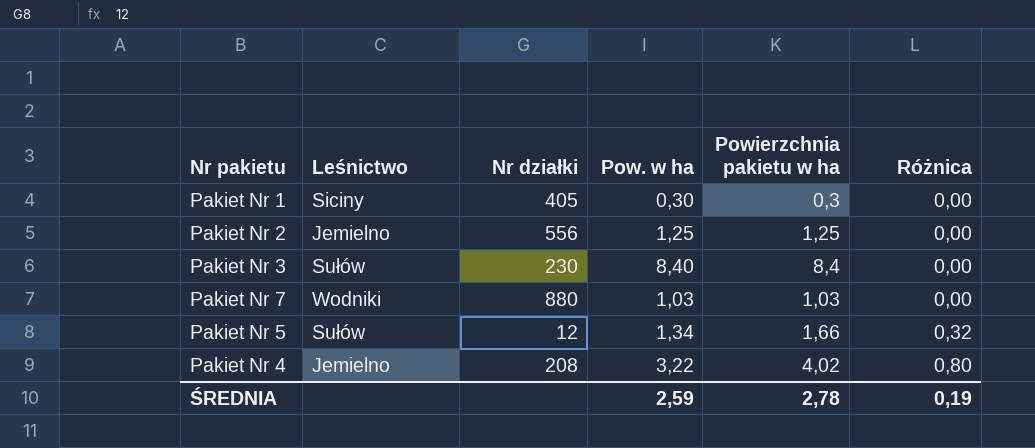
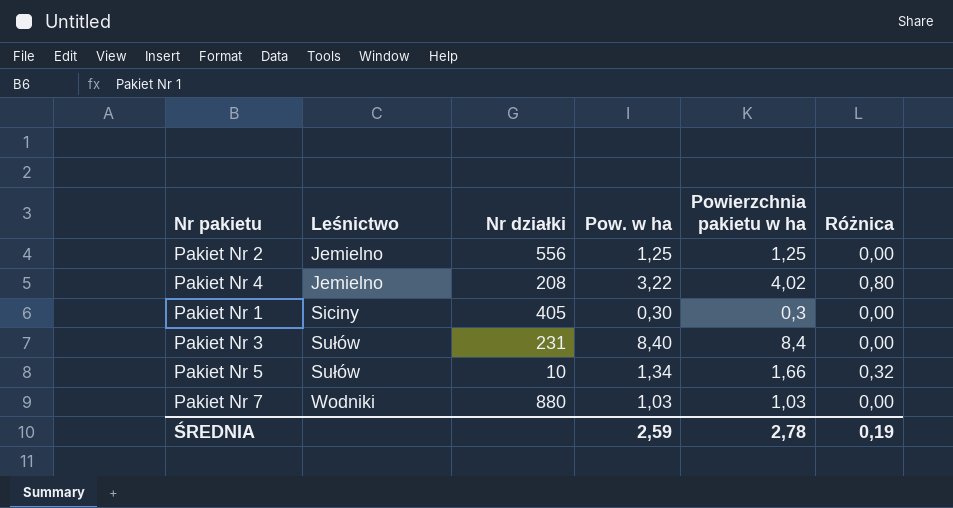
row order: Różnica ascending -> Leśnictwo ascending
Pakiet Nr 3 | Nr działki: 230 -> 231
Pakiet Nr 5 | Nr działki: 12 -> 10

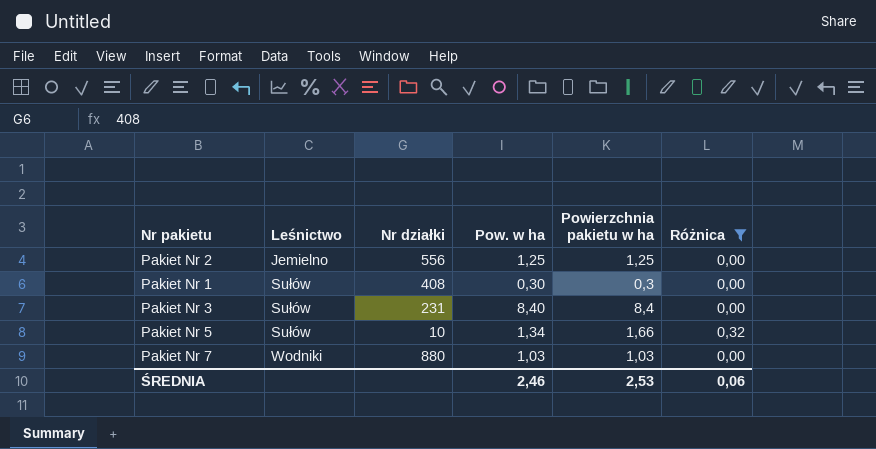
filter: none -> Różnica != 0,80
Pakiet Nr 1 | Leśnictwo: Siciny -> Sułów
Pakiet Nr 1 | Nr działki: 405 -> 408
ŚREDNIA | Pow. w ha: 2,59 -> 2,46
ŚREDNIA | Powierzchnia pakietu w ha: 2,78 -> 2,53
ŚREDNIA | Różnica: 0,19 -> 0,06

